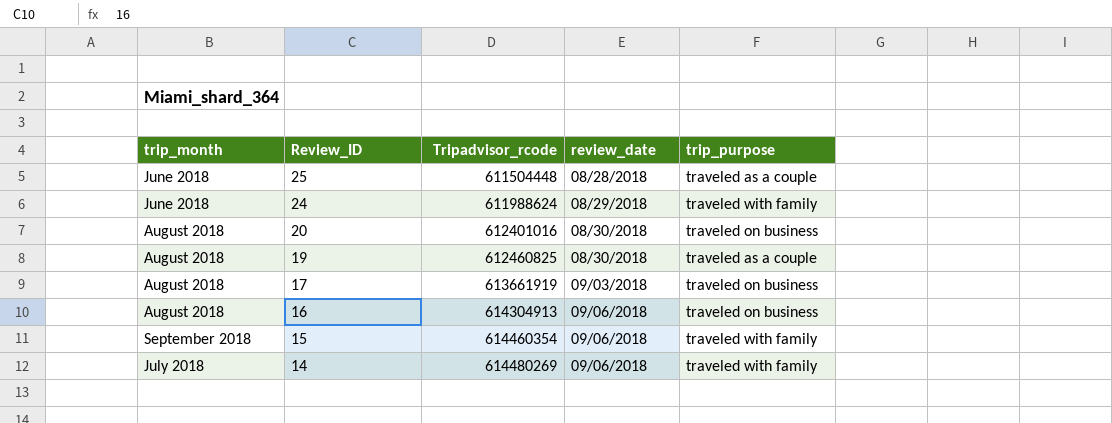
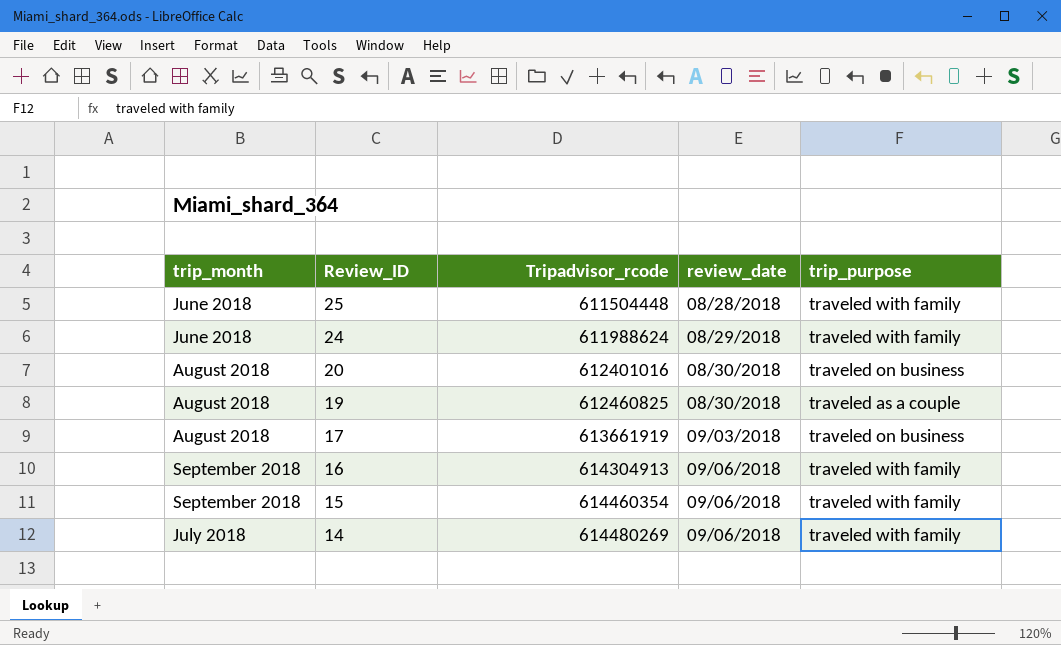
25 | trip_purpose: traveled as a couple -> traveled with family
16 | trip_month: August 2018 -> September 2018
16 | trip_purpose: traveled on business -> traveled with family

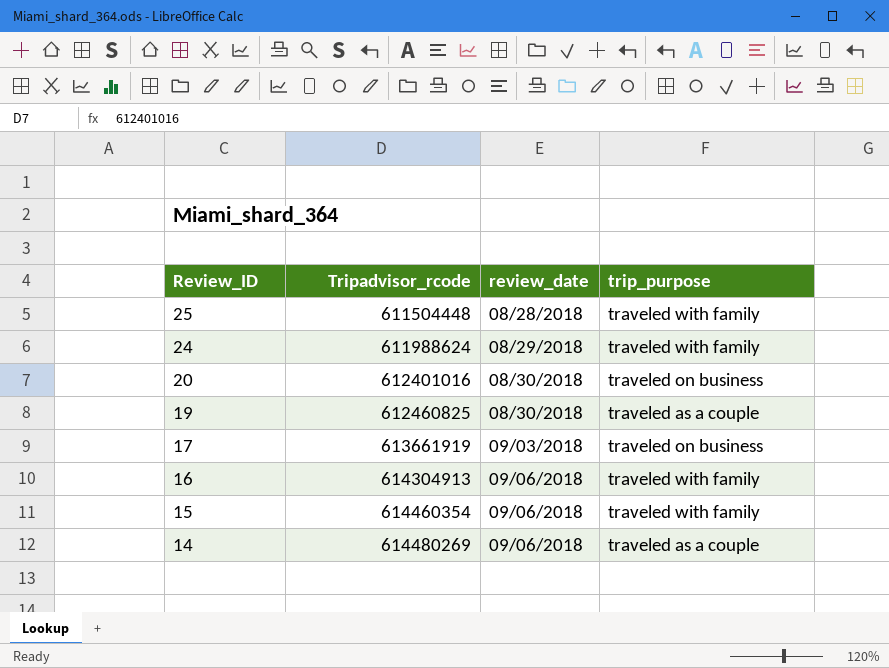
column trip_month | position: 1 -> none
14 | trip_purpose: traveled with family -> traveled as a couple

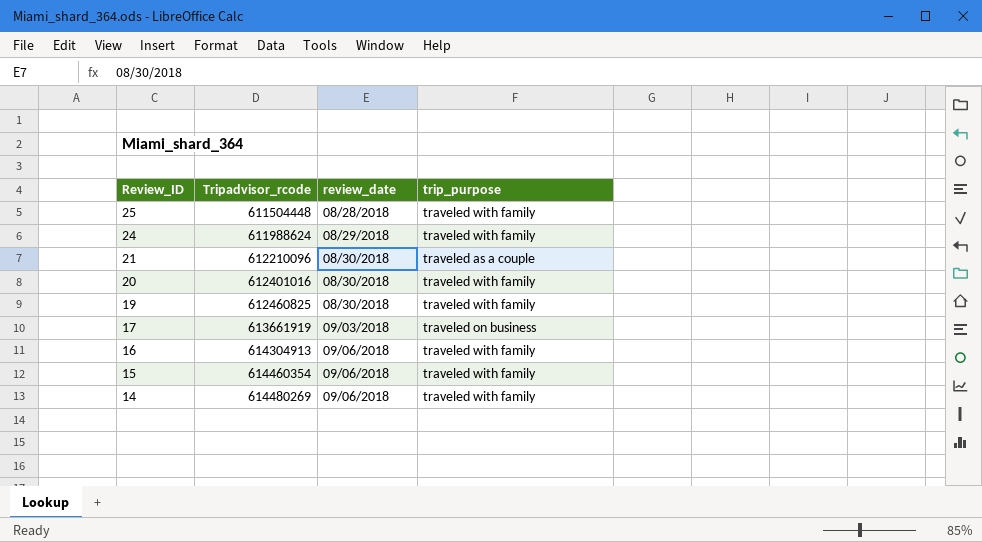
row 21: none -> 612210096 | 08/30/2018 | traveled as a couple
20 | trip_purpose: traveled on business -> traveled with family
19 | trip_purpose: traveled as a couple -> traveled with family
14 | trip_purpose: traveled as a couple -> traveled with family

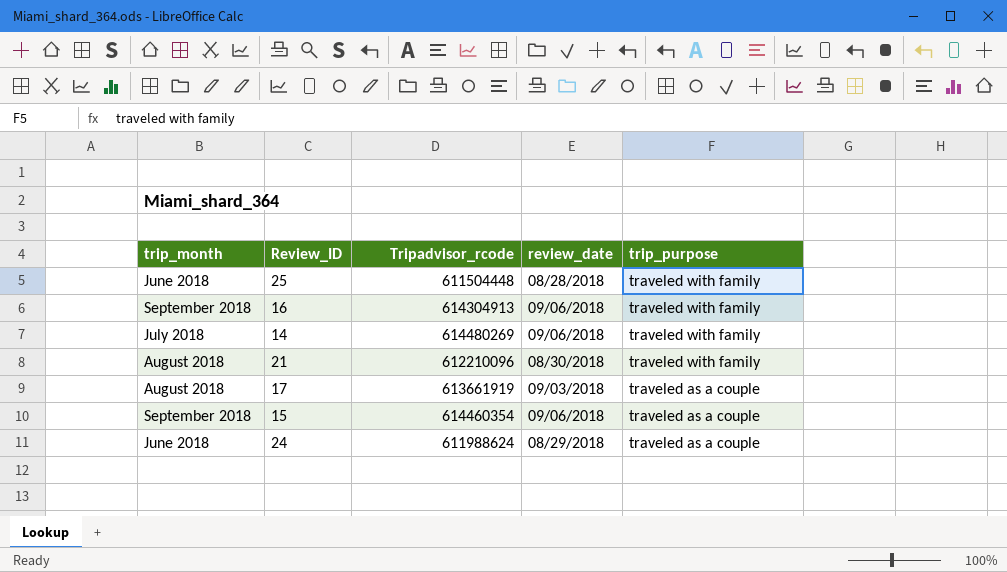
row order: Review_ID descending -> trip_purpose descending
column trip_month | position: none -> 1
row 20: 612401016 | 08/30/2018 | traveled with family -> none
row 19: 612460825 | 08/30/2018 | traveled with family -> none
21 | trip_purpose: traveled as a couple -> traveled with family
17 | trip_purpose: traveled on business -> traveled as a couple
15 | trip_purpose: traveled with family -> traveled as a couple
24 | trip_purpose: traveled with family -> traveled as a couple

